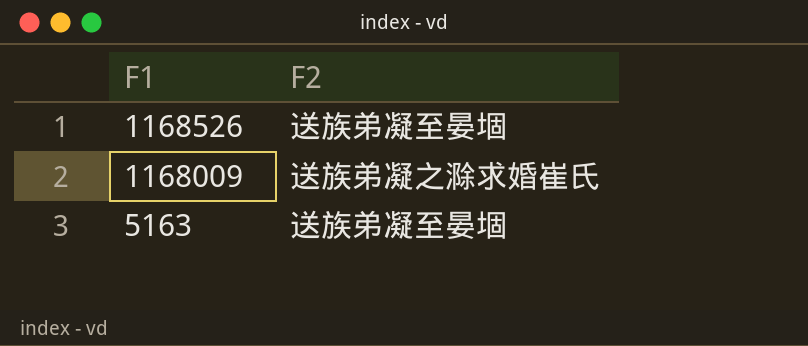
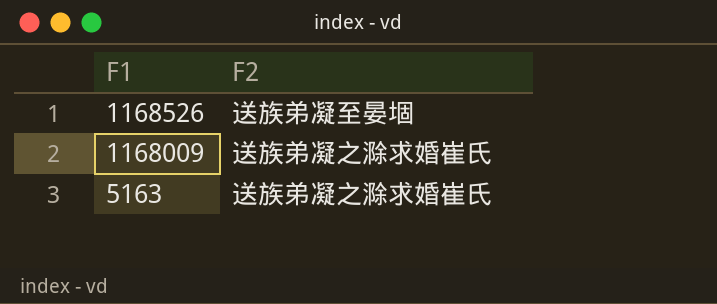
5163 | F2: 送族弟凝至晏堌 -> 送族弟凝之滁求婚崔氏

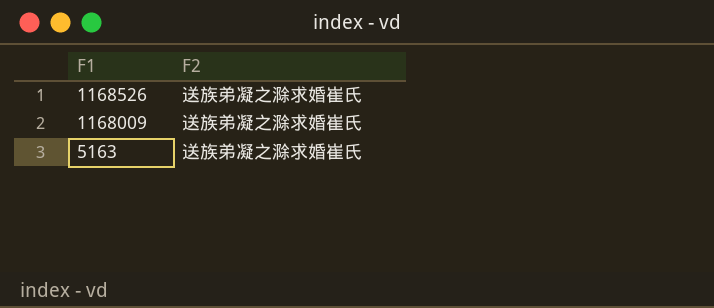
1168526 | F2: 送族弟凝至晏堌 -> 送族弟凝之滁求婚崔氏

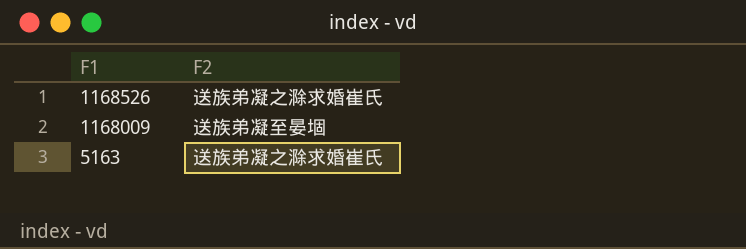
1168009 | F2: 送族弟凝之滁求婚崔氏 -> 送族弟凝至晏堌

